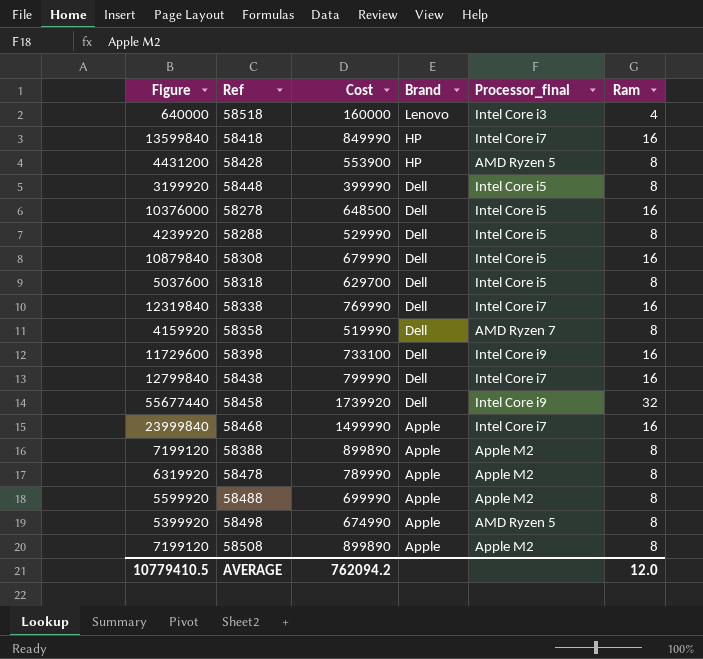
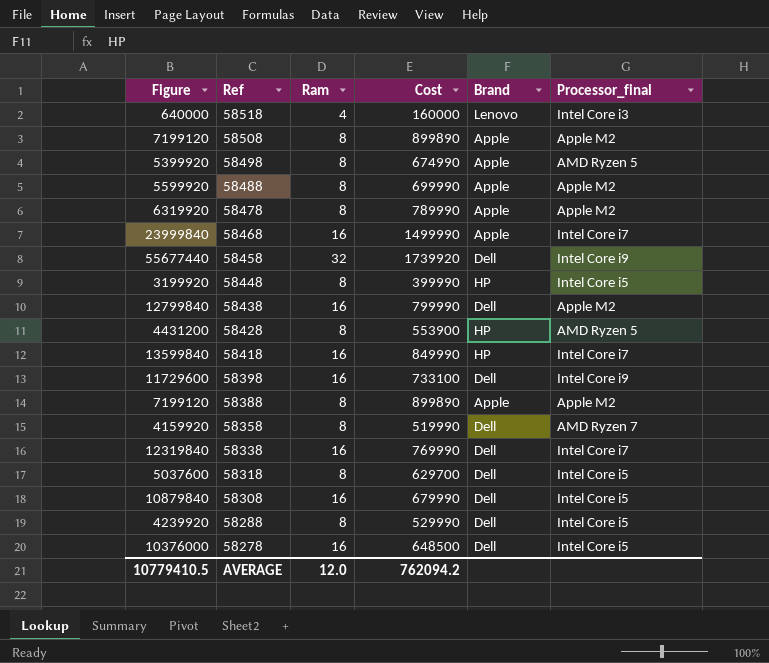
row order: Brand descending -> Ref descending
column Ram | position: 6 -> 3
58448 | Brand: Dell -> HP
58438 | Processor_final: Intel Core i7 -> Apple M2

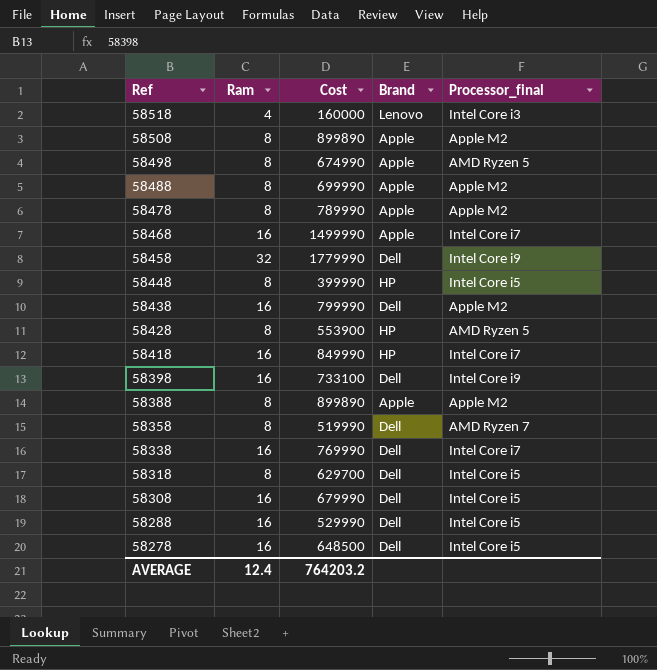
column Figure | formula: [Ram] * [Cost] -> none
58458 | Cost: 1739920 -> 1779990
58288 | Ram: 8 -> 16
AVERAGE | Ram: 12.0 -> 12.4
AVERAGE | Cost: 762094.2 -> 764203.2

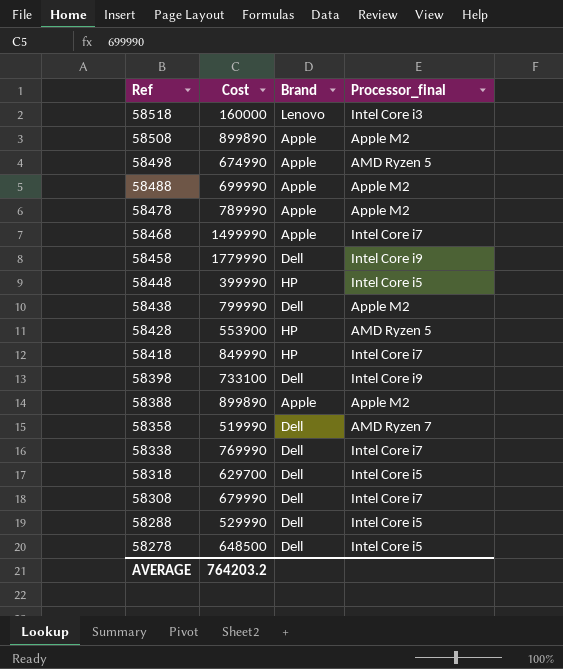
column Ram | position: 2 -> none
58308 | Processor_final: Intel Core i5 -> Intel Core i7

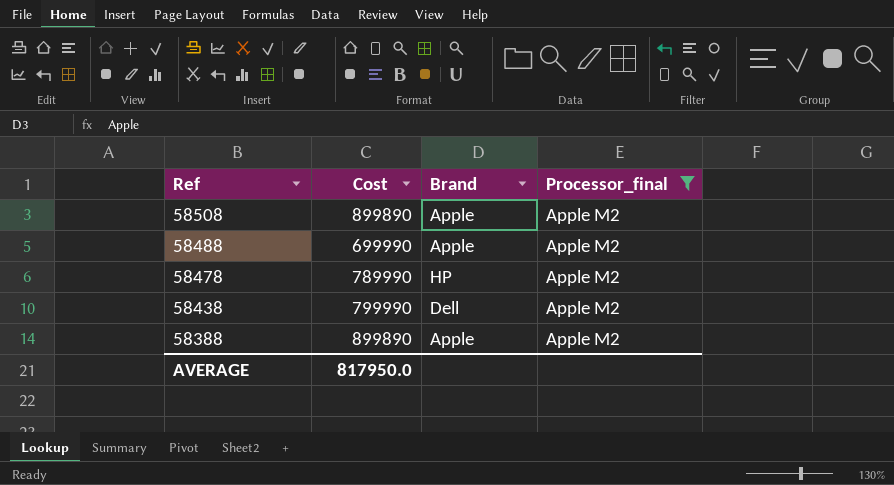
filter: none -> Processor_final = Apple M2
58478 | Brand: Apple -> HP
AVERAGE | Cost: 764203.2 -> 817950.0

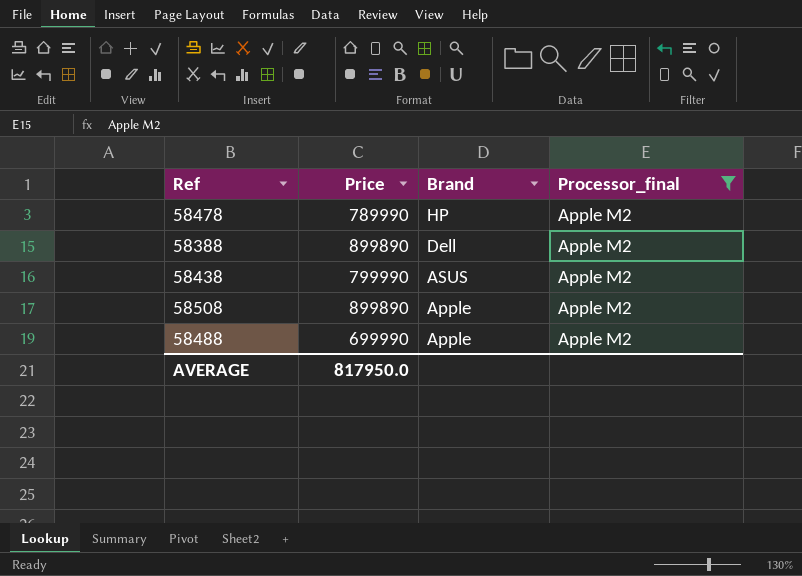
row order: Ref descending -> Brand descending
column name: Cost -> Price
58388 | Brand: Apple -> Dell
58438 | Brand: Dell -> ASUS

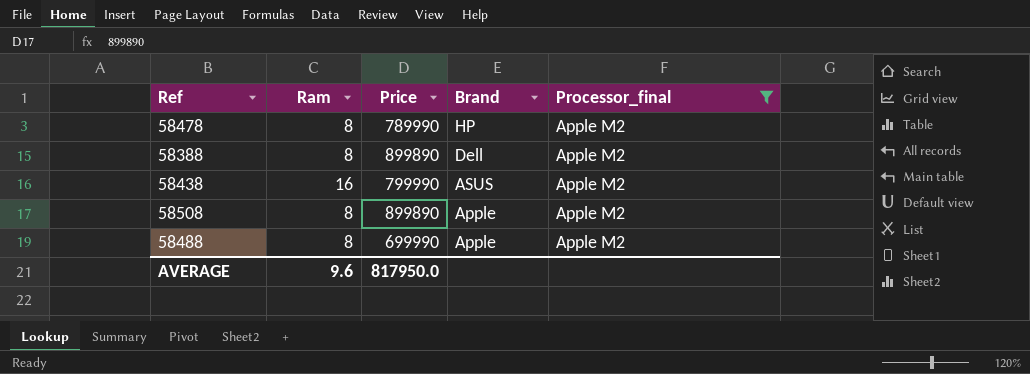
column Ram | position: none -> 2

